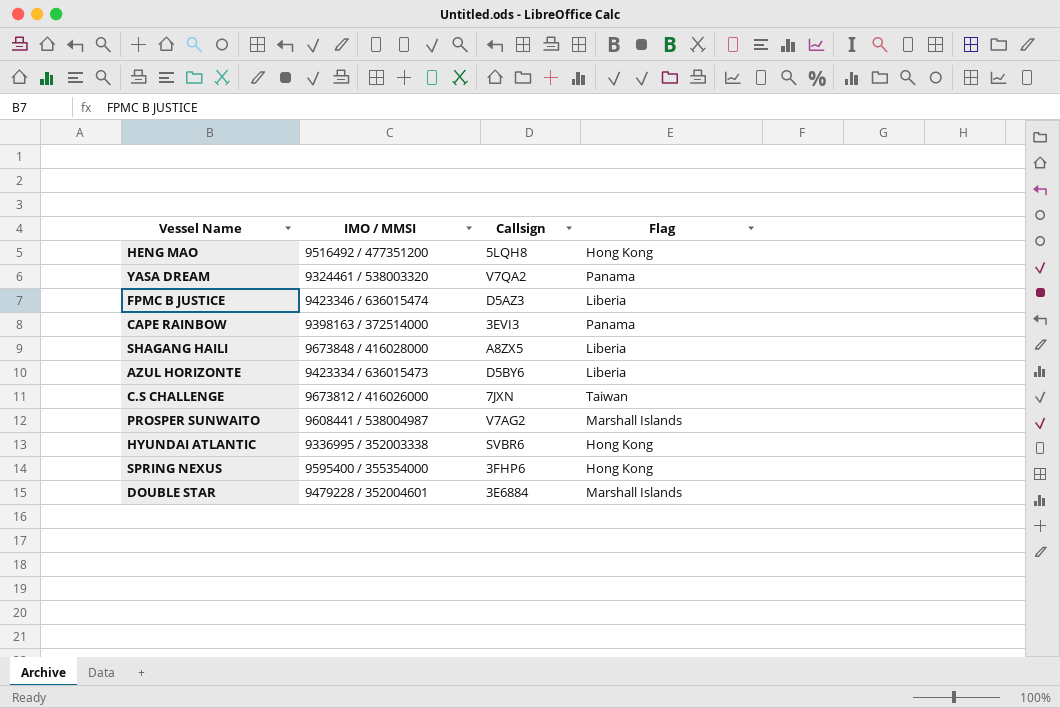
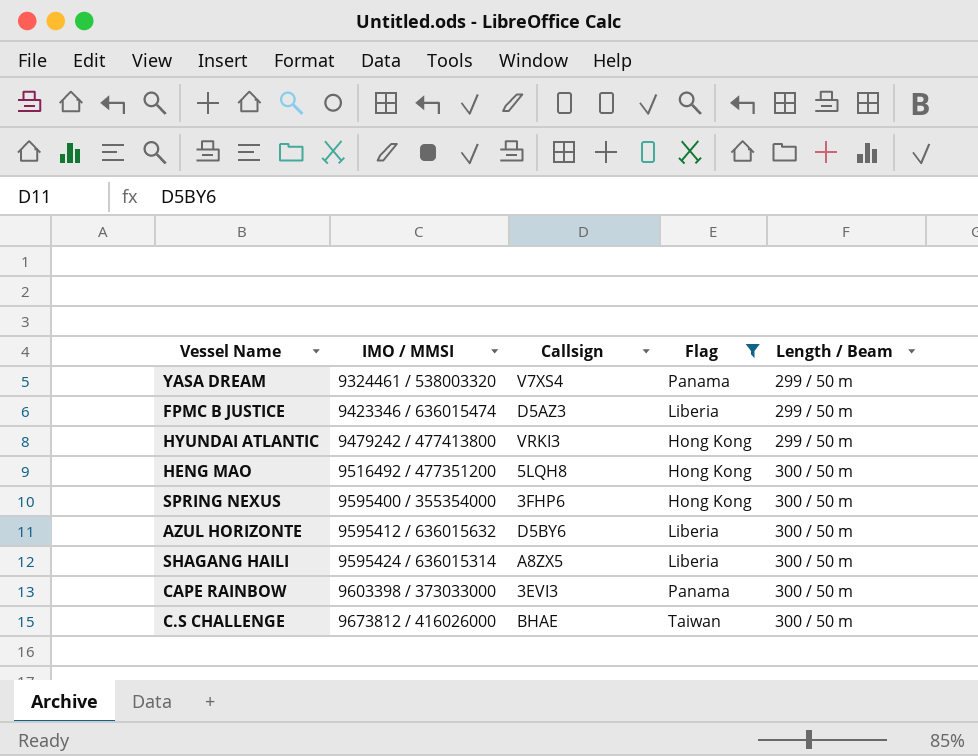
filter: none -> Flag != Marshall Islands
row order: none -> IMO / MMSI ascending
column Length / Beam | position: none -> 5
YASA DREAM | Callsign: V7QA2 -> V7XS4
HYUNDAI ATLANTIC | IMO / MMSI: 9336995 / 352003338 -> 9479242 / 477413800
HYUNDAI ATLANTIC | Callsign: SVBR6 -> VRKI3
AZUL HORIZONTE | IMO / MMSI: 9423334 / 636015473 -> 9595412 / 636015632
SHAGANG HAILI | IMO / MMSI: 9673848 / 416028000 -> 9595424 / 636015314
CAPE RAINBOW | IMO / MMSI: 9398163 / 372514000 -> 9603398 / 373033000
C.S CHALLENGE | Callsign: 7JXN -> BHAE

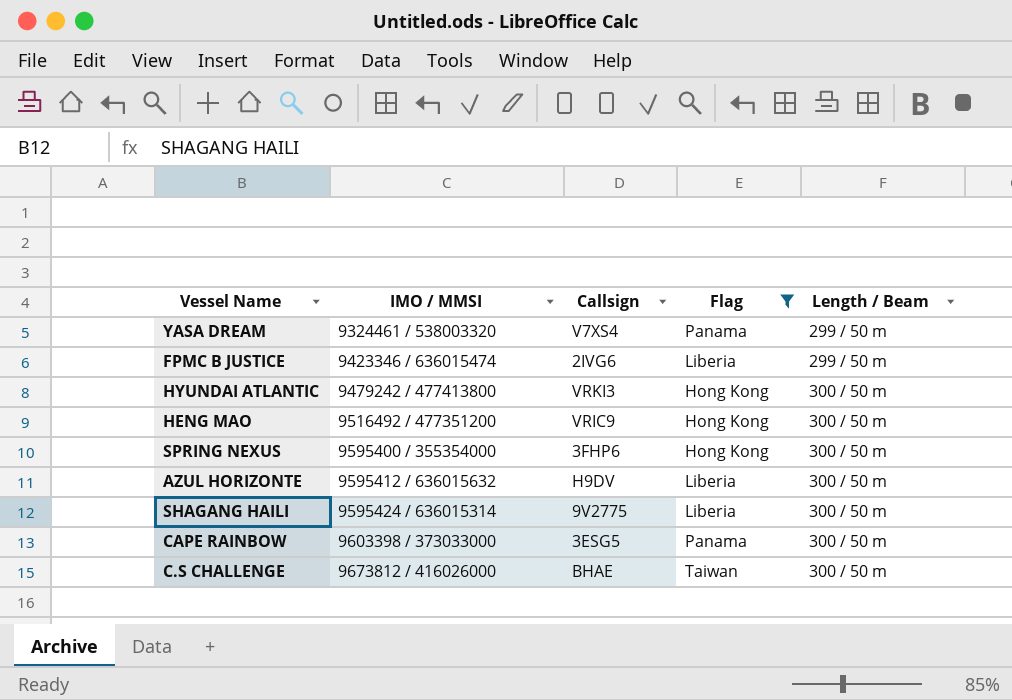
FPMC B JUSTICE | Callsign: D5AZ3 -> 2IVG6
HYUNDAI ATLANTIC | Length / Beam: 299 / 50 m -> 300 / 50 m
HENG MAO | Callsign: 5LQH8 -> VRIC9
AZUL HORIZONTE | Callsign: D5BY6 -> H9DV
SHAGANG HAILI | Callsign: A8ZX5 -> 9V2775
CAPE RAINBOW | Callsign: 3EVI3 -> 3ESG5

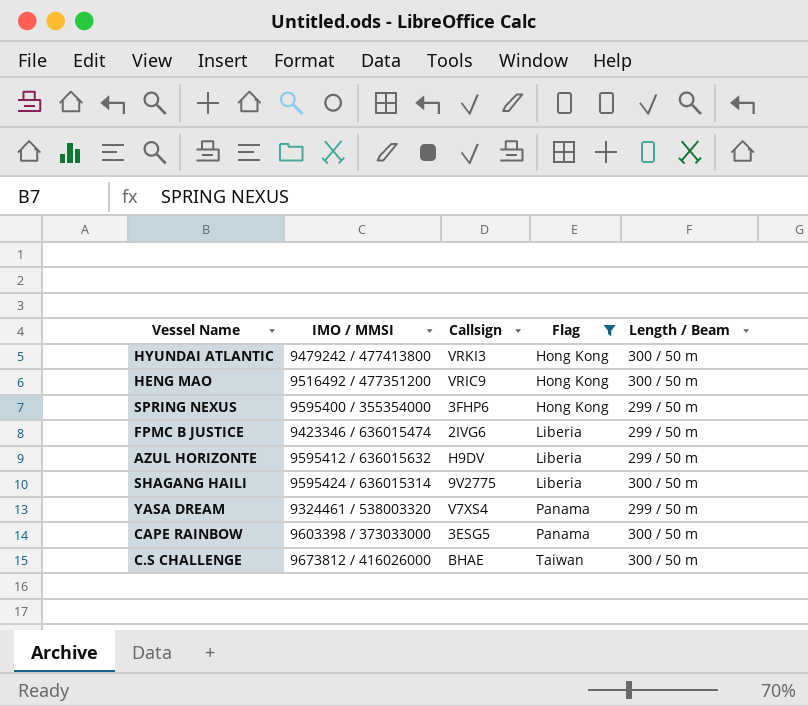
row order: IMO / MMSI ascending -> Flag ascending
SPRING NEXUS | Length / Beam: 300 / 50 m -> 299 / 50 m
AZUL HORIZONTE | Length / Beam: 300 / 50 m -> 299 / 50 m

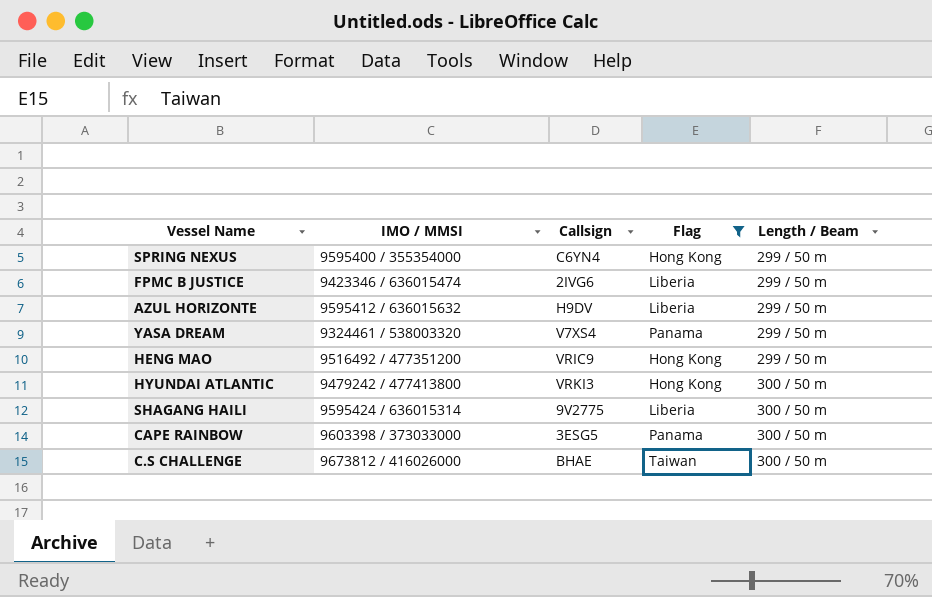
row order: Flag ascending -> Length / Beam ascending
SPRING NEXUS | Callsign: 3FHP6 -> C6YN4
HENG MAO | Length / Beam: 300 / 50 m -> 299 / 50 m

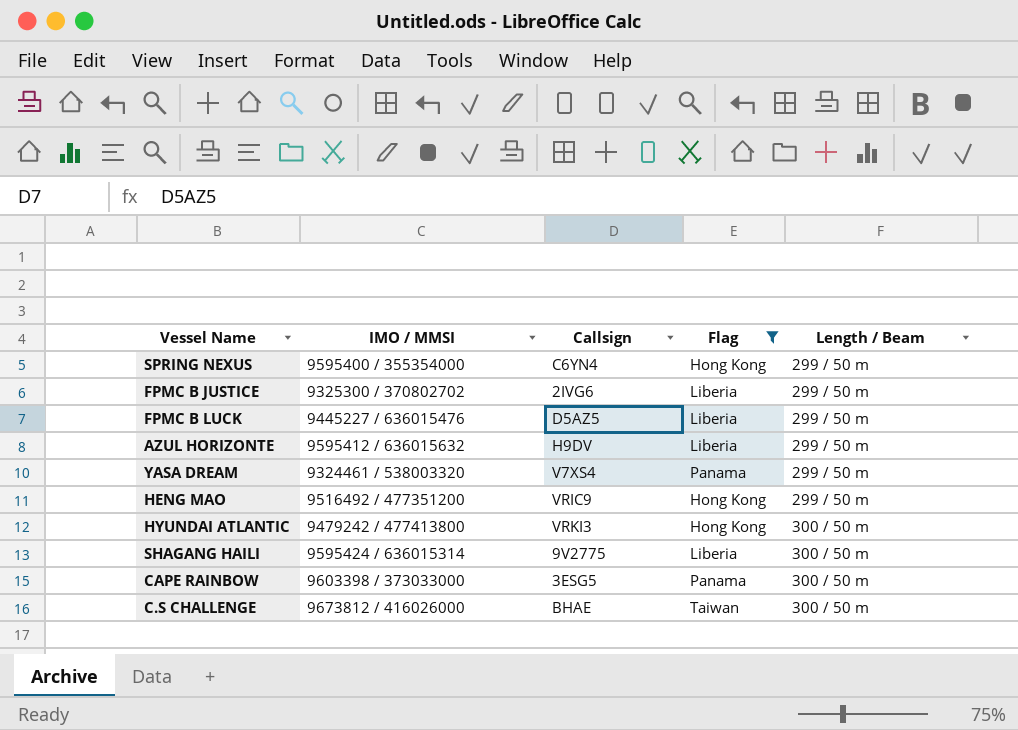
FPMC B JUSTICE | IMO / MMSI: 9423346 / 636015474 -> 9325300 / 370802702
row FPMC B LUCK: none -> 9445227 / 636015476 | D5AZ5 | Liberia | 299 / 50 m

